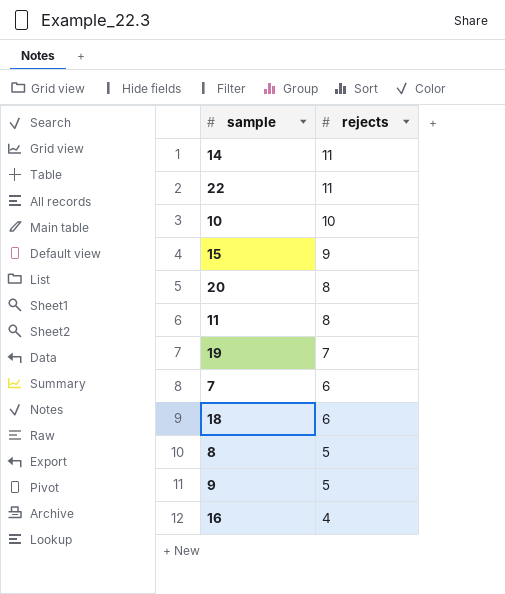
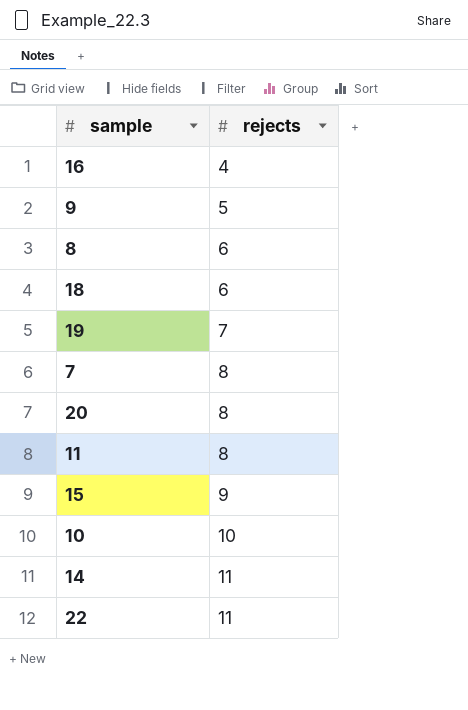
row order: rejects descending -> rejects ascending
8 | rejects: 5 -> 6
7 | rejects: 6 -> 8

